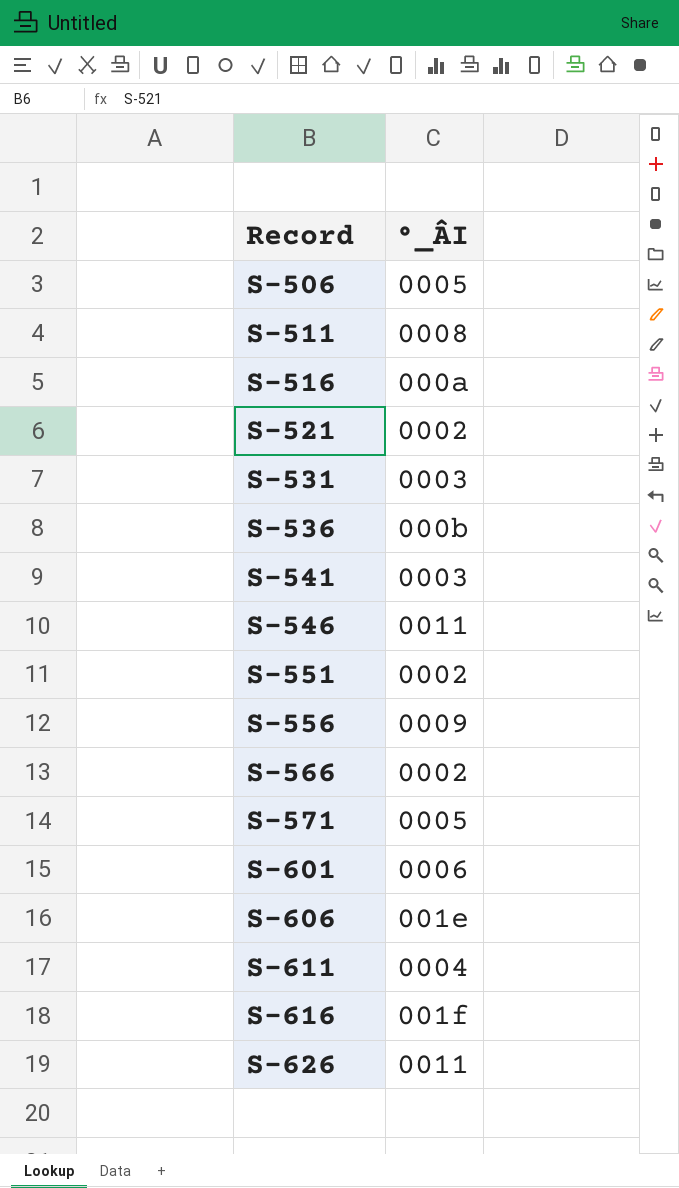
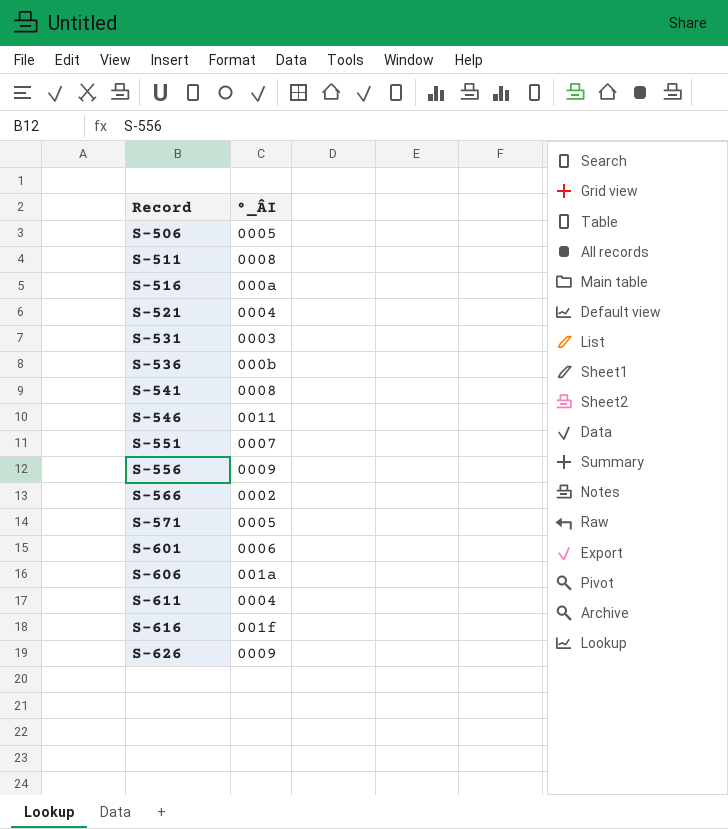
S-521 | °_ÂI: 0002 -> 0004
S-541 | °_ÂI: 0003 -> 0008
S-551 | °_ÂI: 0002 -> 0007
S-606 | °_ÂI: 001e -> 001a
S-626 | °_ÂI: 0011 -> 0009

